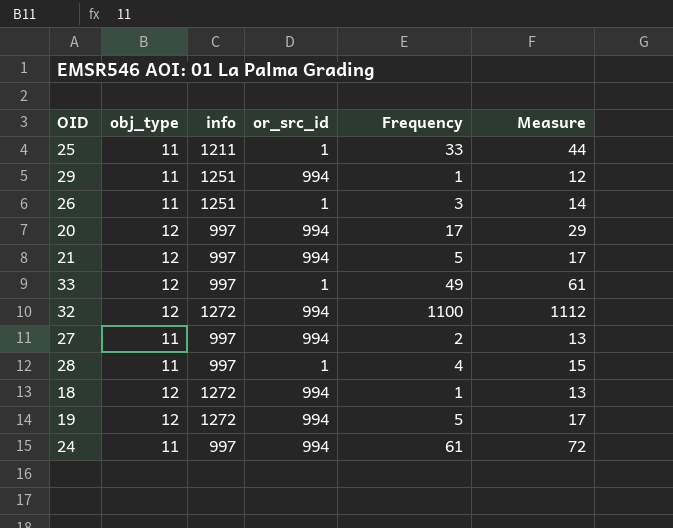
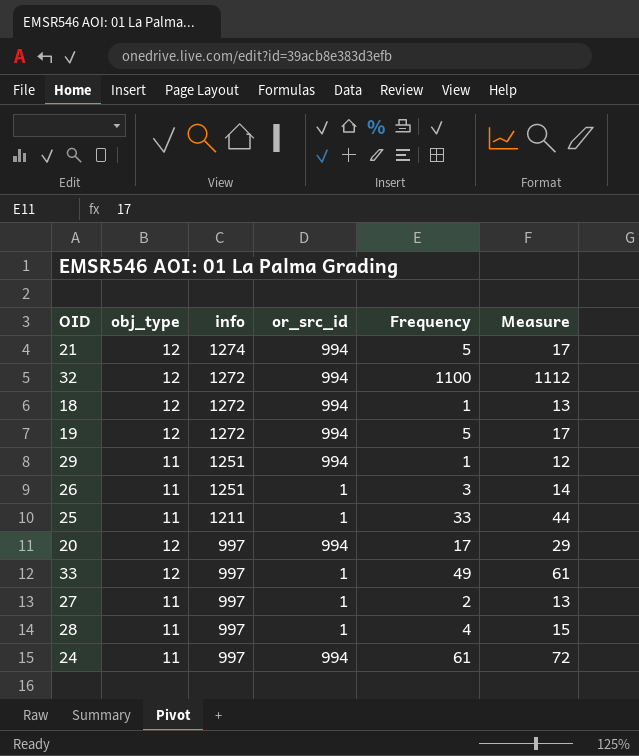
row order: none -> info descending
21 | info: 997 -> 1274
27 | or_src_id: 994 -> 1

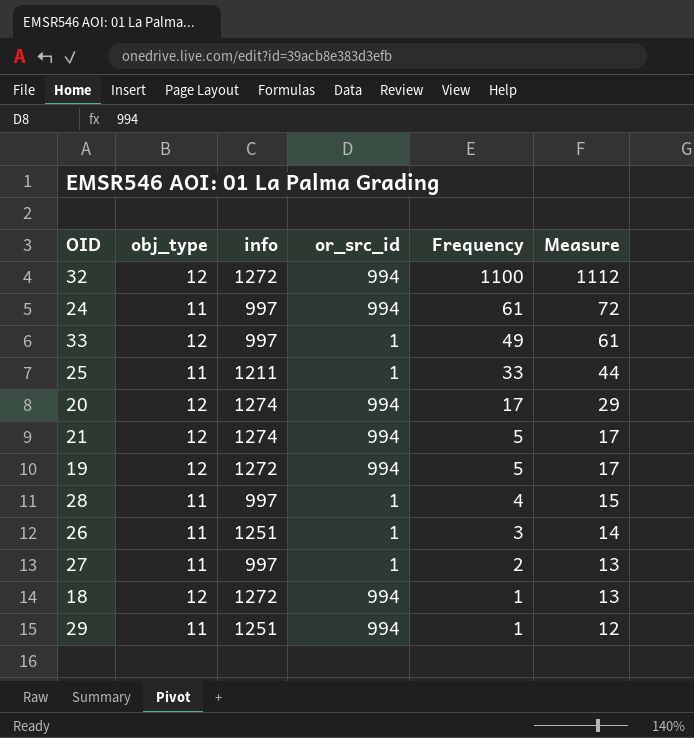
row order: info descending -> Frequency descending
20 | info: 997 -> 1274

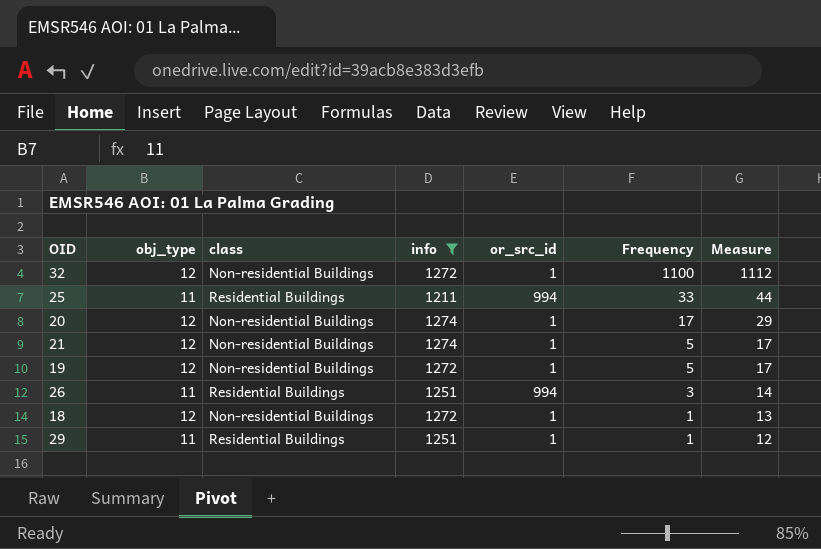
filter: none -> info != 997
column class | position: none -> 3
32 | or_src_id: 994 -> 1
25 | or_src_id: 1 -> 994
20 | or_src_id: 994 -> 1
21 | or_src_id: 994 -> 1
19 | or_src_id: 994 -> 1
26 | or_src_id: 1 -> 994
18 | or_src_id: 994 -> 1
29 | or_src_id: 994 -> 1

